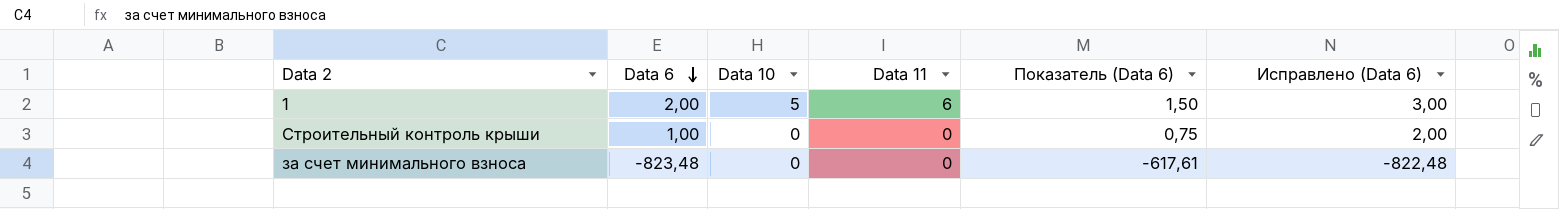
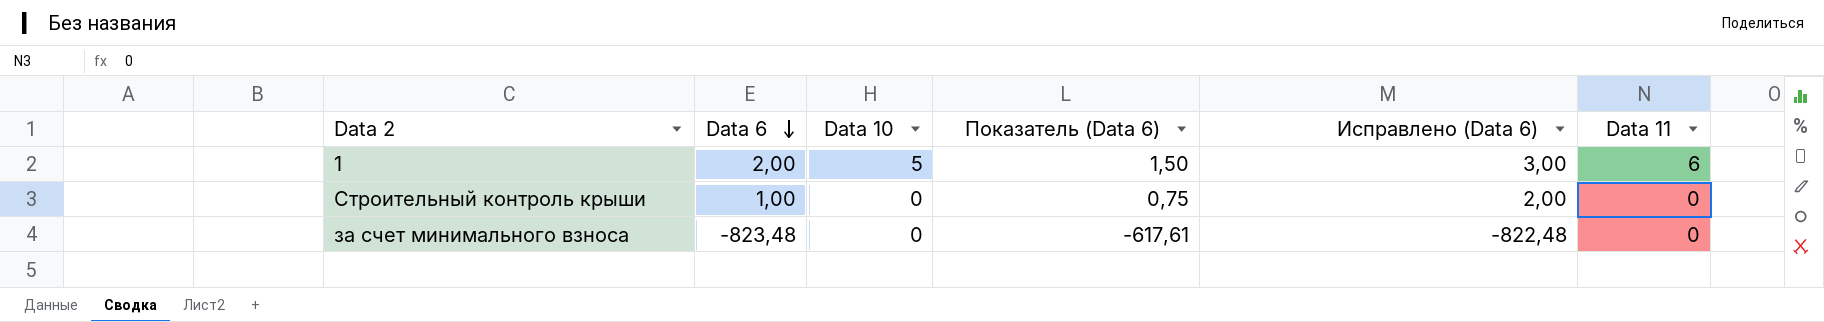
column Data 11 | position: 4 -> 6

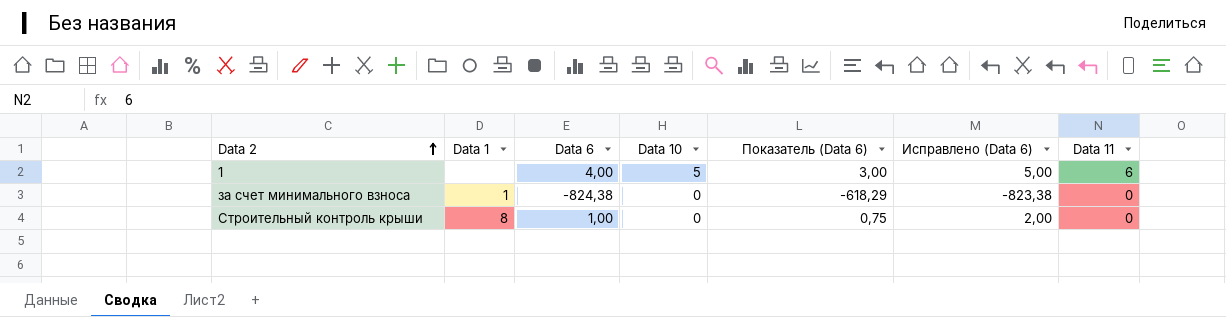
row order: Data 6 descending -> Data 2 ascending
column Data 1 | position: none -> 2
1 | Data 6: 2,00 -> 4,00
1 | Показатель (Data 6): 1,50 -> 3,00
1 | Исправлено (Data 6): 3,00 -> 5,00
за счет минимального взноса | Data 6: -823,48 -> -824,38
за счет минимального взноса | Показатель (Data 6): -617,61 -> -618,29
за счет минимального взноса | Исправлено (Data 6): -822,48 -> -823,38

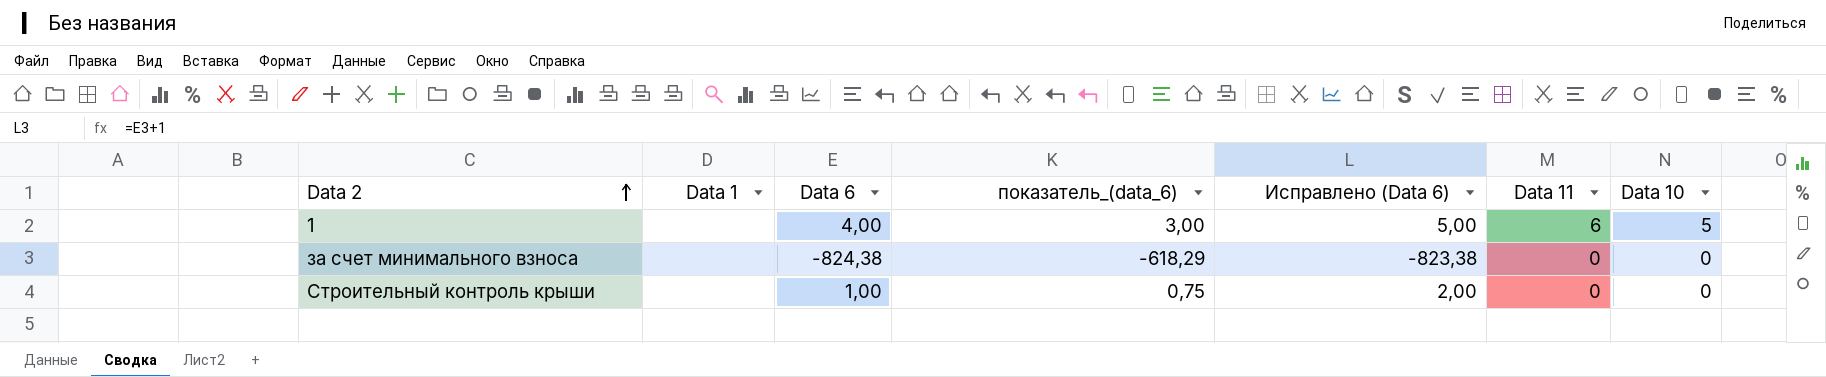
column name: Показатель (Data 6) -> показатель_(data_6)
column Data 10 | position: 4 -> 7
за счет минимального взноса | Data 1: 1 -> none
Строительный контроль крыши | Data 1: 8 -> none

